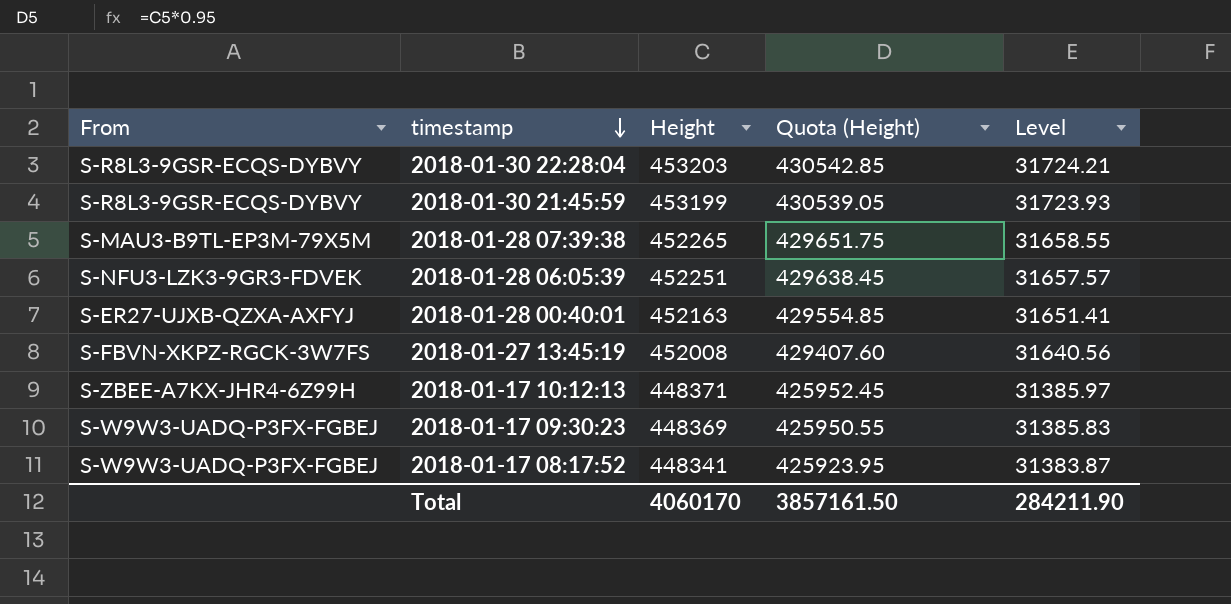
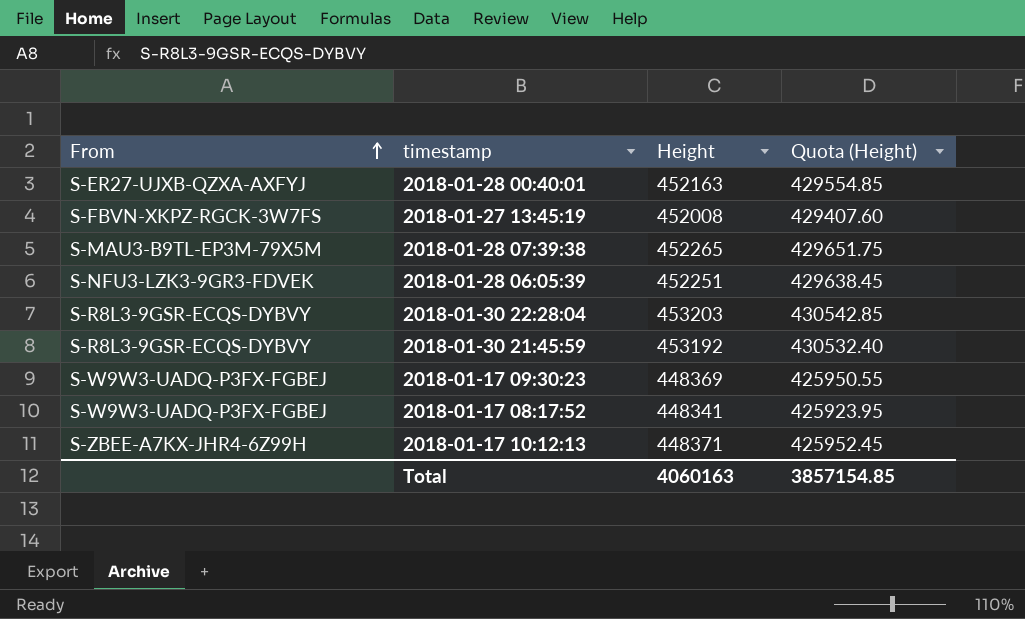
row order: timestamp descending -> From ascending
column Level | formula: [Height] * 0.07 -> none
2018-01-30 21:45:59 | Height: 453199 -> 453192
2018-01-30 21:45:59 | Quota (Height): 430539.05 -> 430532.40
Total | Height: 4060170 -> 4060163
Total | Quota (Height): 3857161.50 -> 3857154.85

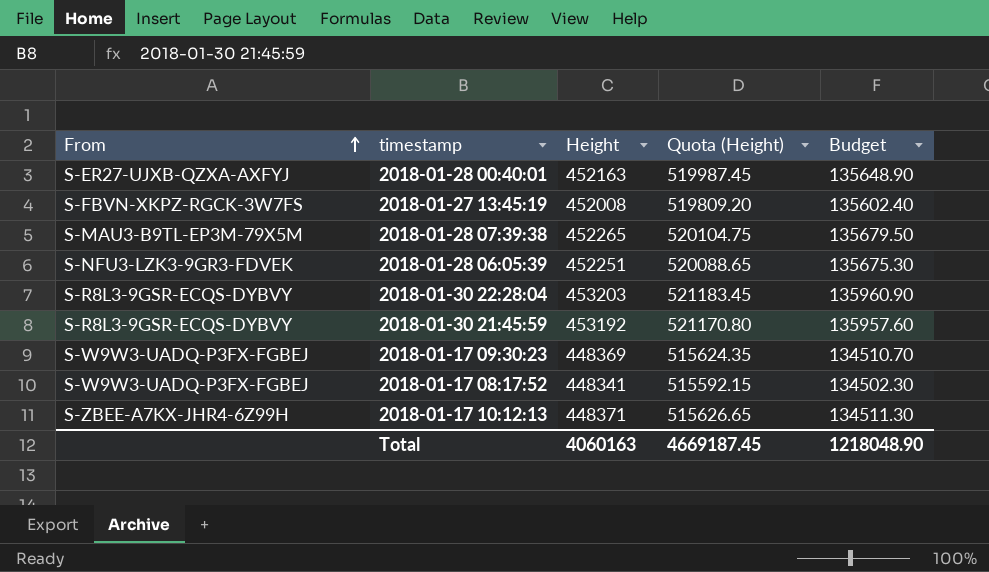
column Quota (Height) | formula: [Height] * 0.95 -> [Height] * 1.15
column Budget | formula: none -> [Height] * 0.3
Total | Quota (Height): 3857154.85 -> 4669187.45

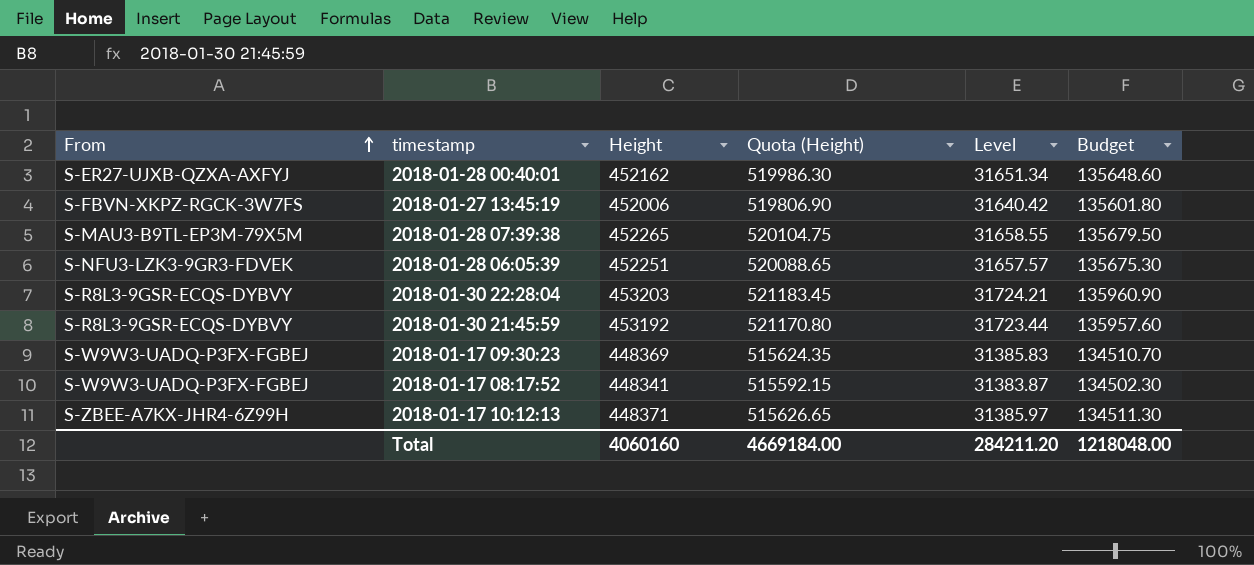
column Level | formula: none -> [Height] * 0.07
2018-01-28 00:40:01 | Height: 452163 -> 452162
2018-01-28 00:40:01 | Quota (Height): 519987.45 -> 519986.30
2018-01-28 00:40:01 | Budget: 135648.90 -> 135648.60
2018-01-27 13:45:19 | Height: 452008 -> 452006
2018-01-27 13:45:19 | Quota (Height): 519809.20 -> 519806.90
2018-01-27 13:45:19 | Budget: 135602.40 -> 135601.80
Total | Height: 4060163 -> 4060160
Total | Quota (Height): 4669187.45 -> 4669184.00
Total | Budget: 1218048.90 -> 1218048.00

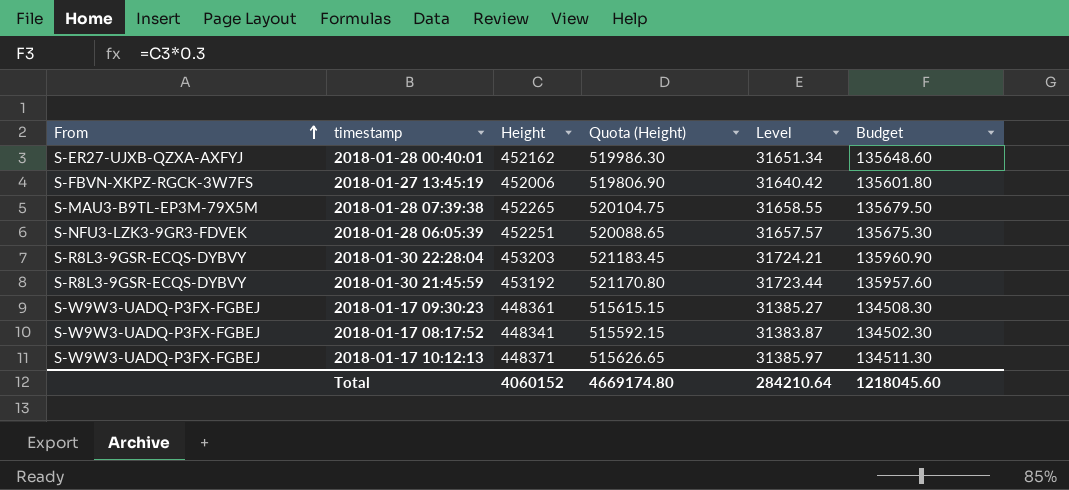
2018-01-17 09:30:23 | Height: 448369 -> 448361
2018-01-17 09:30:23 | Quota (Height): 515624.35 -> 515615.15
2018-01-17 09:30:23 | Level: 31385.83 -> 31385.27
2018-01-17 09:30:23 | Budget: 134510.70 -> 134508.30
2018-01-17 10:12:13 | From: S-ZBEE-A7KX-JHR4-6Z99H -> S-W9W3-UADQ-P3FX-FGBEJ
Total | Height: 4060160 -> 4060152
Total | Quota (Height): 4669184.00 -> 4669174.80
Total | Level: 284211.20 -> 284210.64
Total | Budget: 1218048.00 -> 1218045.60

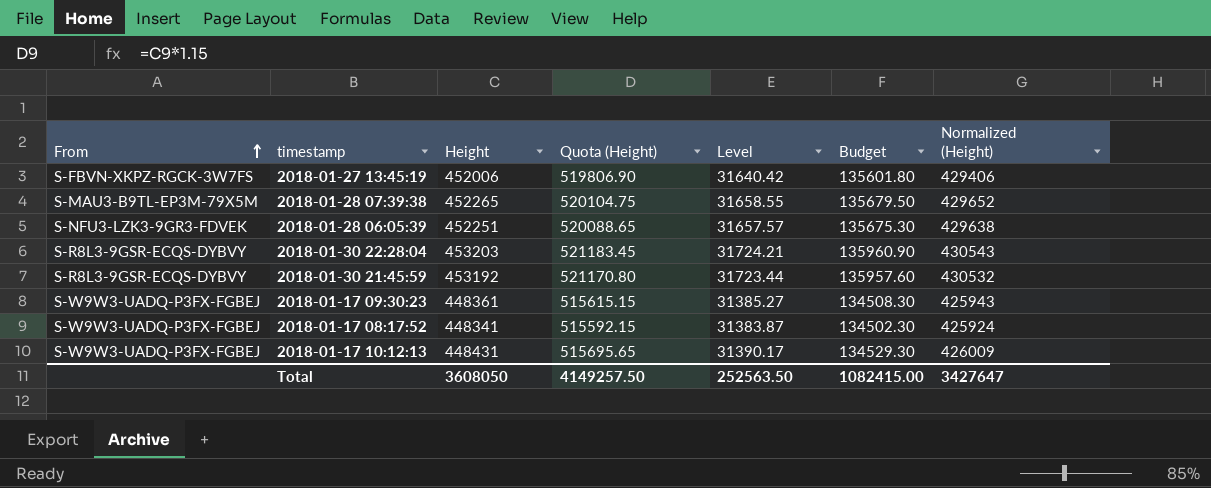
column Normalized (Height) | formula: none -> [Height] * 0.95
row 2018-01-28 00:40:01: S-ER27-UJXB-QZXA-AXFYJ | 452162 | 519986.30 | 31651.34 | 135648.60 -> none
2018-01-17 10:12:13 | Height: 448371 -> 448431
2018-01-17 10:12:13 | Quota (Height): 515626.65 -> 515695.65
2018-01-17 10:12:13 | Level: 31385.97 -> 31390.17
2018-01-17 10:12:13 | Budget: 134511.30 -> 134529.30
Total | Height: 4060152 -> 3608050
Total | Quota (Height): 4669174.80 -> 4149257.50
Total | Level: 284210.64 -> 252563.50
Total | Budget: 1218045.60 -> 1082415.00

